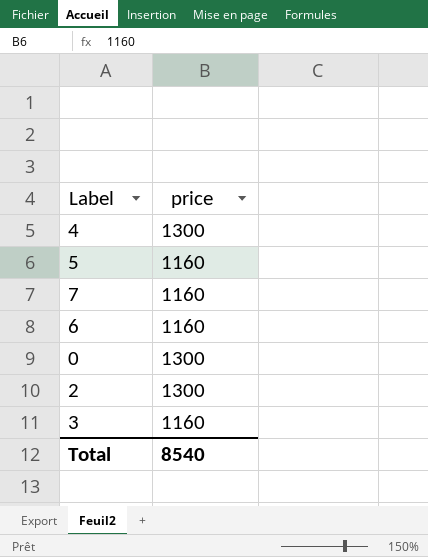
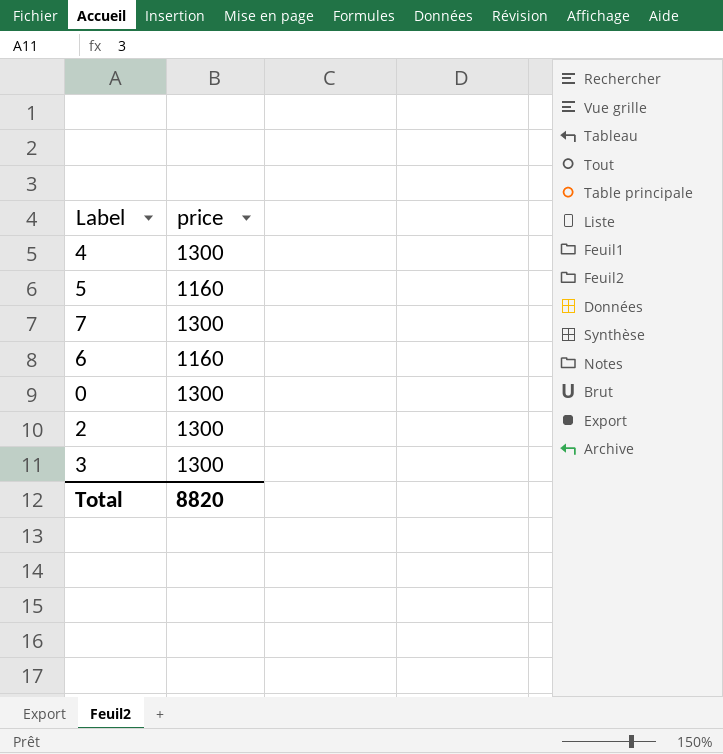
7 | price: 1160 -> 1300
3 | price: 1160 -> 1300
Total | price: 8540 -> 8820

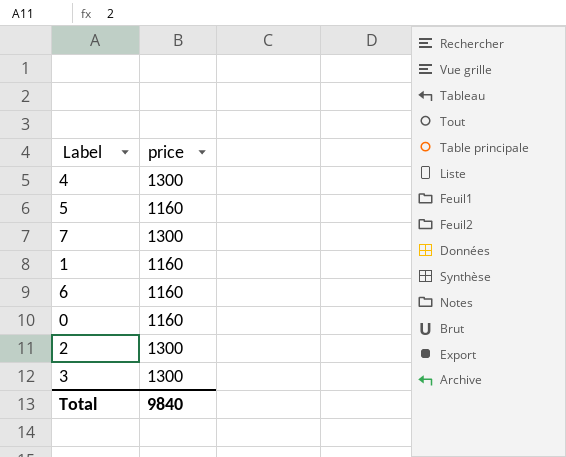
row 1: none -> 1160
0 | price: 1300 -> 1160
Total | price: 8820 -> 9840

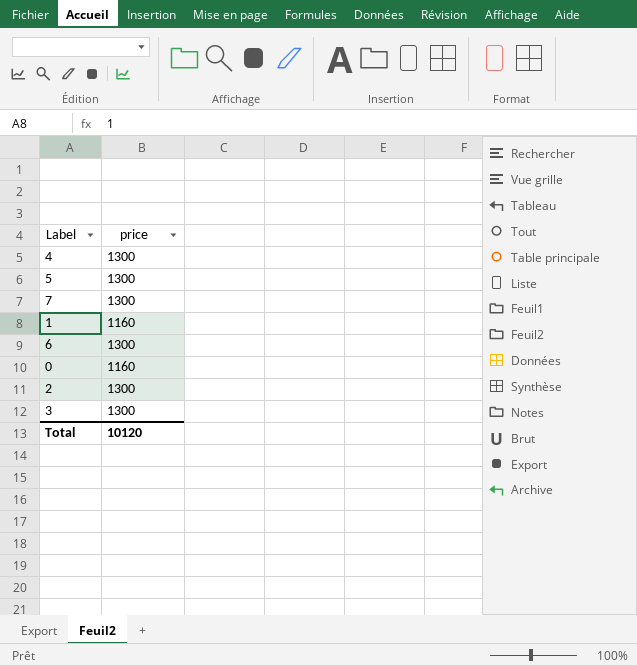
5 | price: 1160 -> 1300
6 | price: 1160 -> 1300
Total | price: 9840 -> 10120

